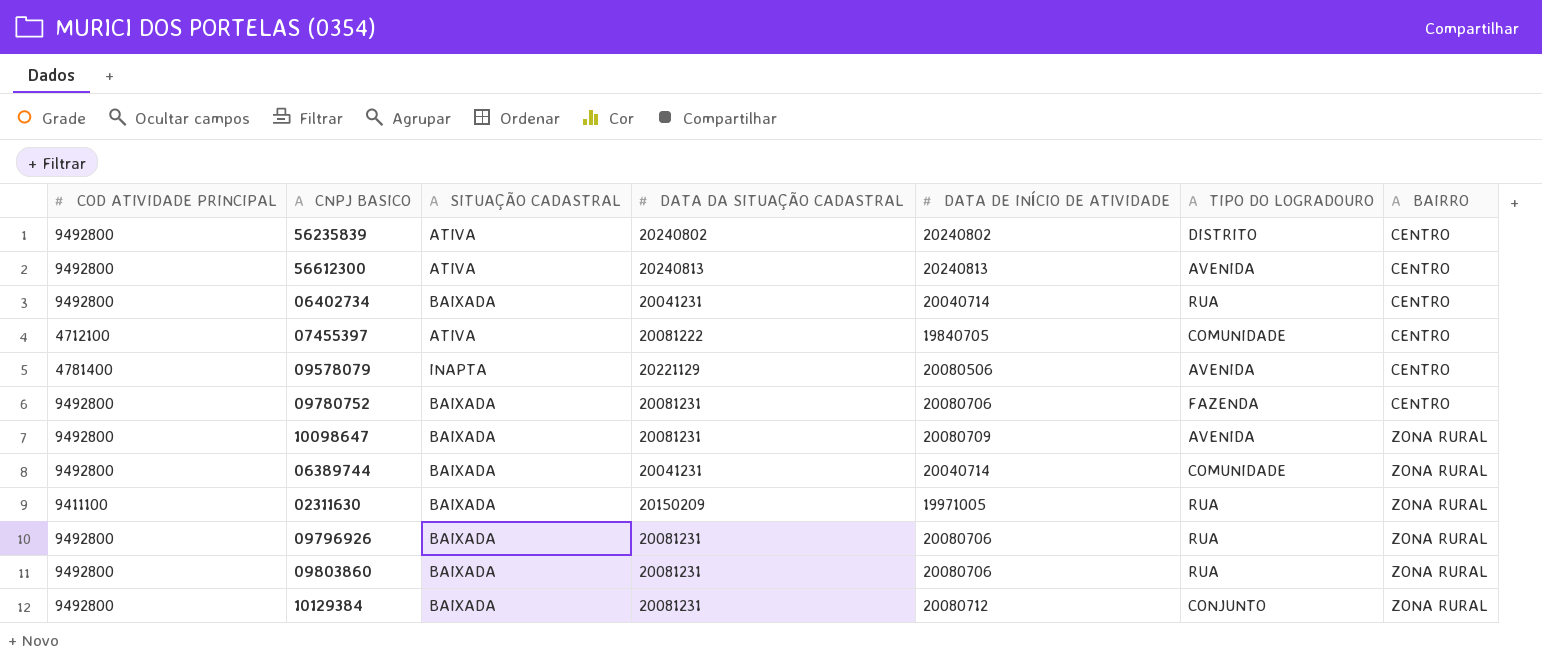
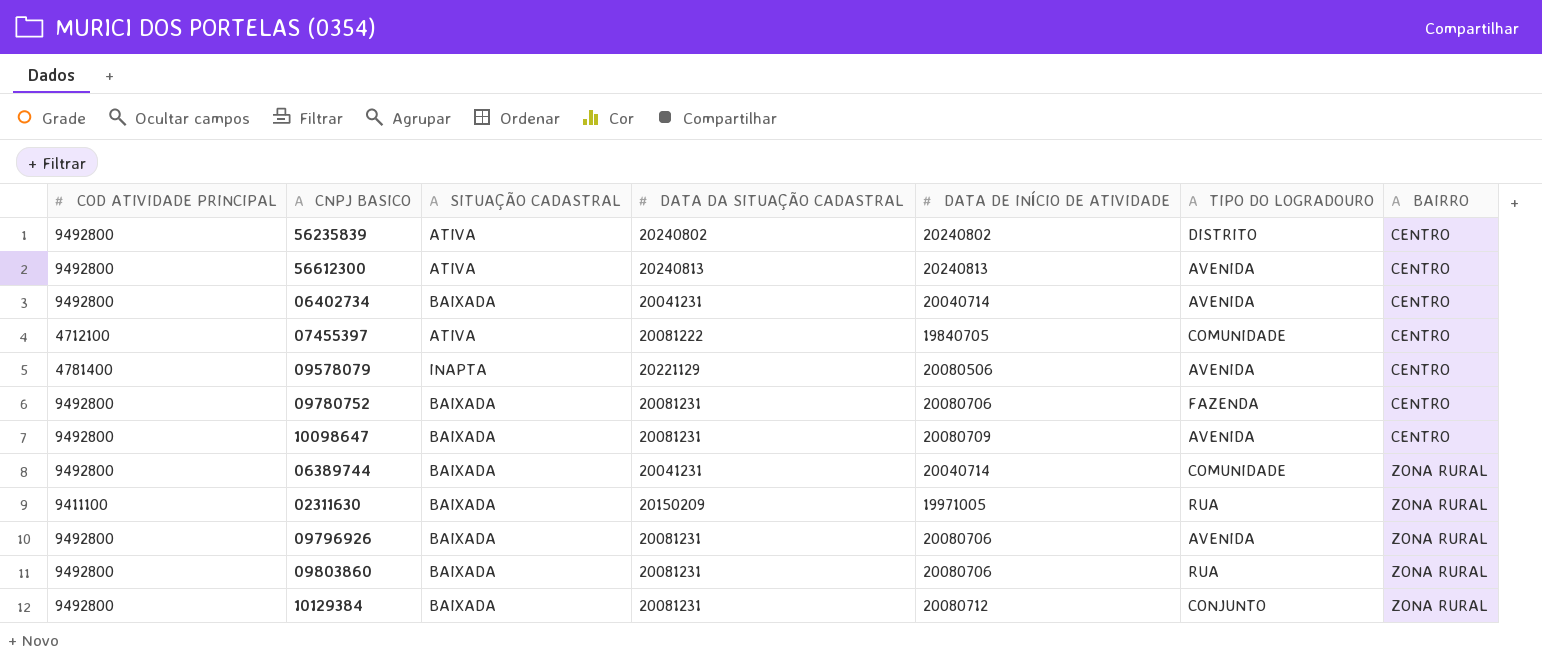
06402734 | TIPO DO LOGRADOURO: RUA -> AVENIDA
10098647 | BAIRRO: ZONA RURAL -> CENTRO
09796926 | TIPO DO LOGRADOURO: RUA -> AVENIDA

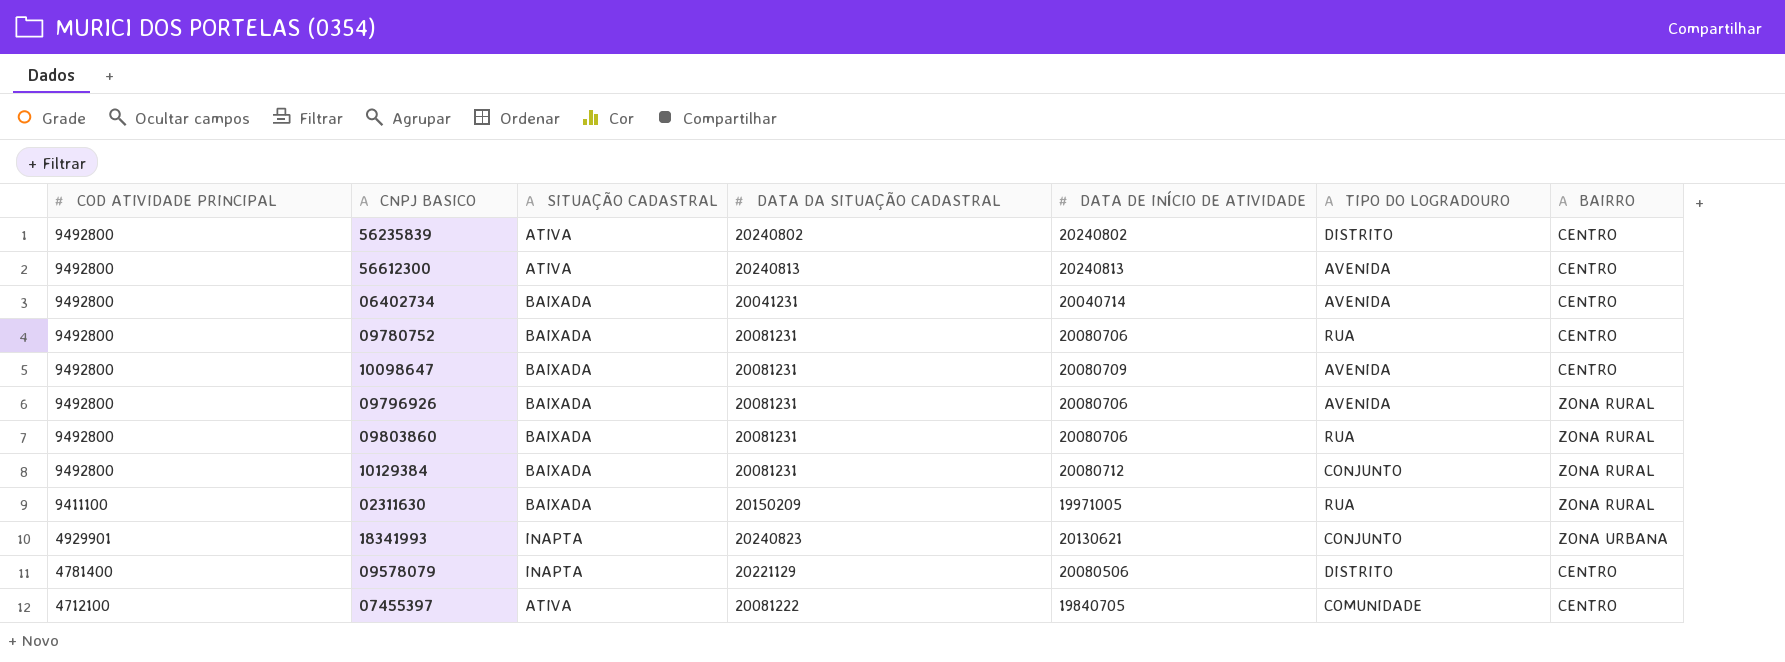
row order: BAIRRO ascending -> COD ATIVIDADE PRINCIPAL descending
row 06389744: 9492800 | BAIXADA | 20041231 | 20040714 | COMUNIDADE | ZONA RURAL -> none
09780752 | TIPO DO LOGRADOURO: FAZENDA -> RUA
row 18341993: none -> 4929901 | INAPTA | 20240823 | 20130621 | CONJUNTO | ZONA URBANA
09578079 | TIPO DO LOGRADOURO: AVENIDA -> DISTRITO

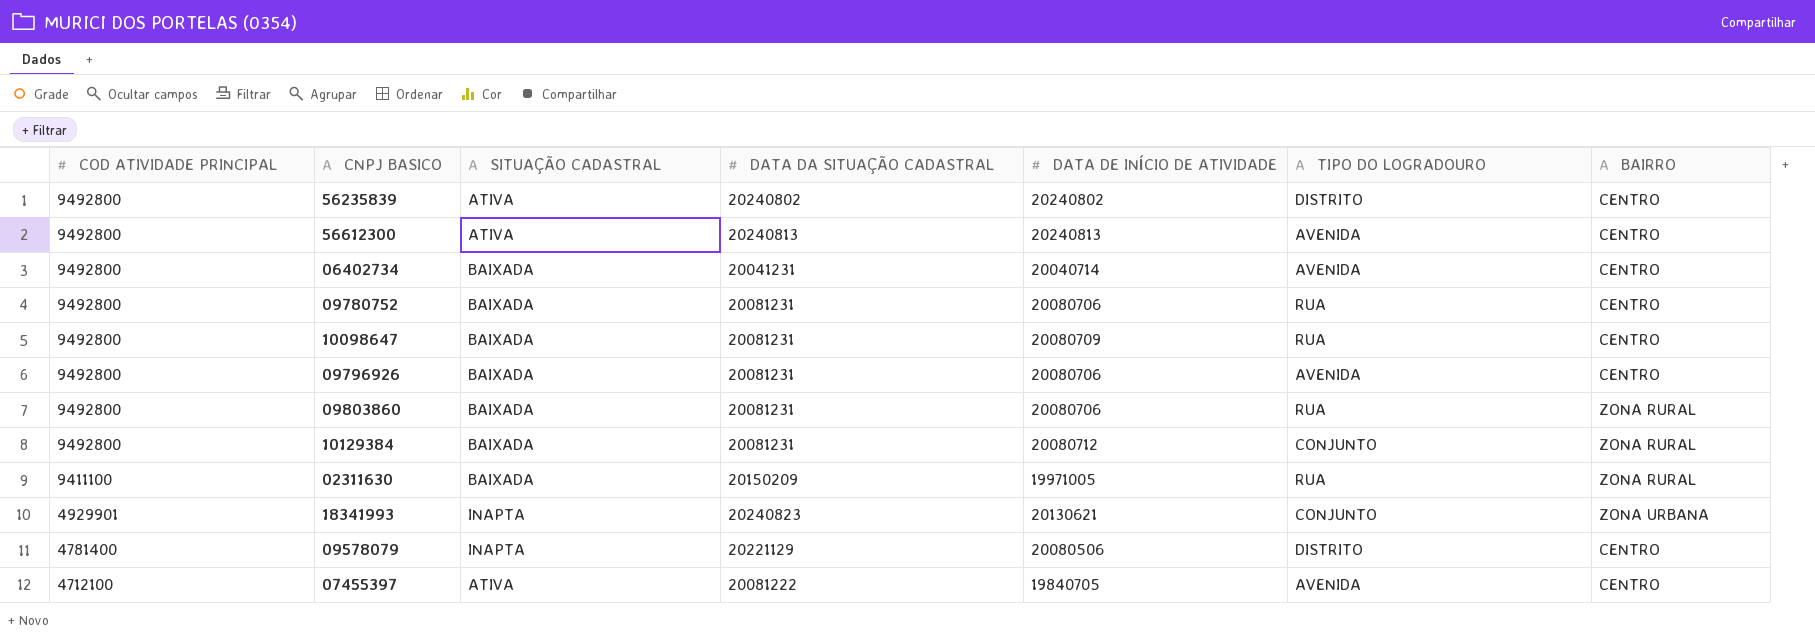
10098647 | TIPO DO LOGRADOURO: AVENIDA -> RUA
09796926 | BAIRRO: ZONA RURAL -> CENTRO
07455397 | TIPO DO LOGRADOURO: COMUNIDADE -> AVENIDA

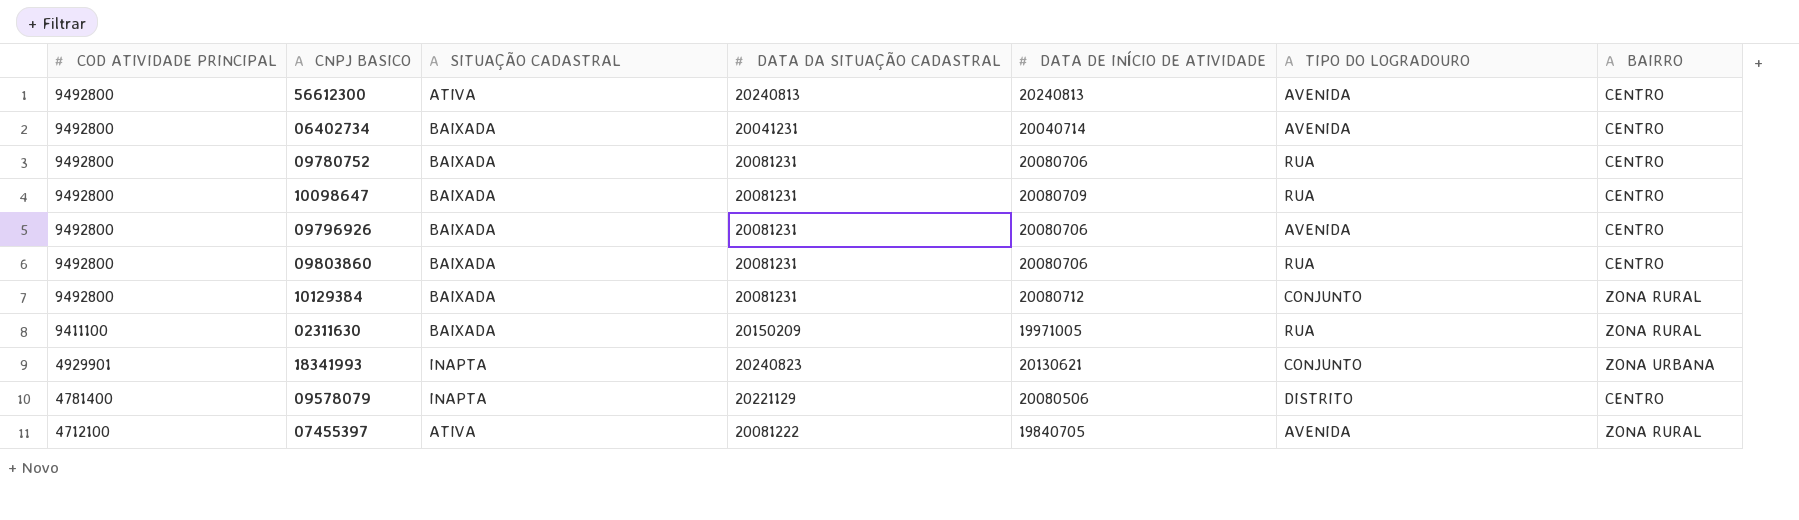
row 56235839: 9492800 | ATIVA | 20240802 | 20240802 | DISTRITO | CENTRO -> none
09803860 | BAIRRO: ZONA RURAL -> CENTRO
07455397 | BAIRRO: CENTRO -> ZONA RURAL

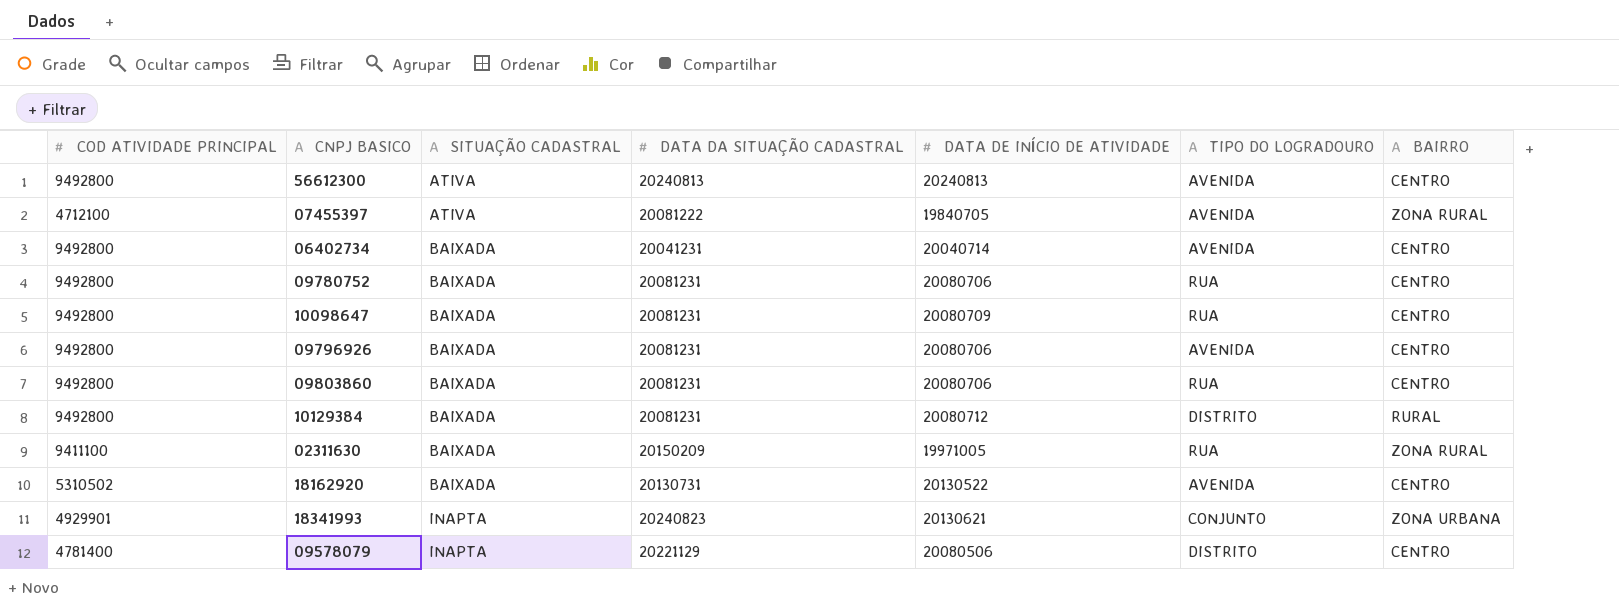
row order: COD ATIVIDADE PRINCIPAL descending -> SITUAÇÃO CADASTRAL ascending
10129384 | TIPO DO LOGRADOURO: CONJUNTO -> DISTRITO
10129384 | BAIRRO: ZONA RURAL -> RURAL
row 18162920: none -> 5310502 | BAIXADA | 20130731 | 20130522 | AVENIDA | CENTRO

